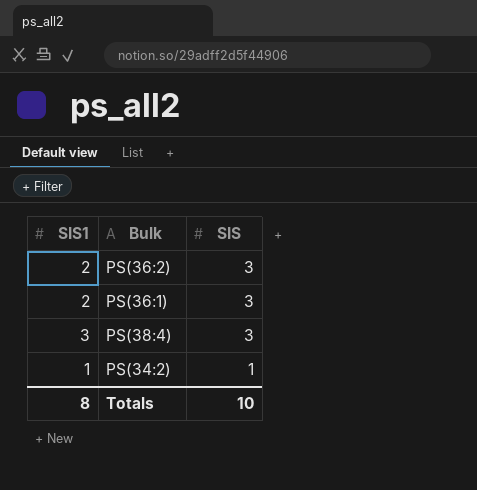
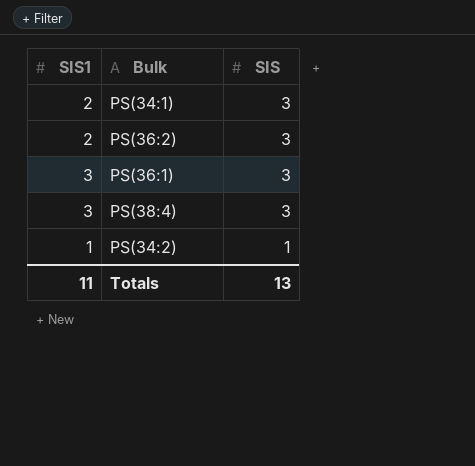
row PS(34:1): none -> 2 | 3
PS(36:1) | SIS1: 2 -> 3
Totals | SIS1: 8 -> 11
Totals | SIS: 10 -> 13

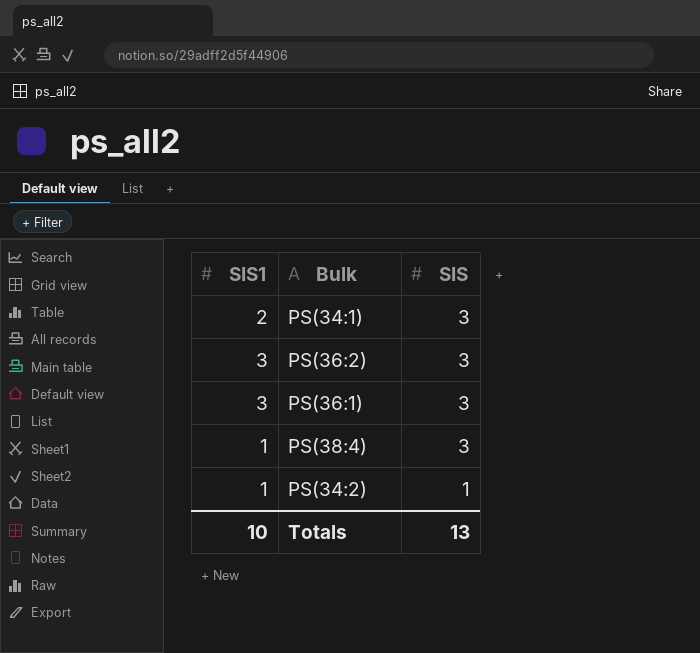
PS(36:2) | SIS1: 2 -> 3
PS(38:4) | SIS1: 3 -> 1
Totals | SIS1: 11 -> 10

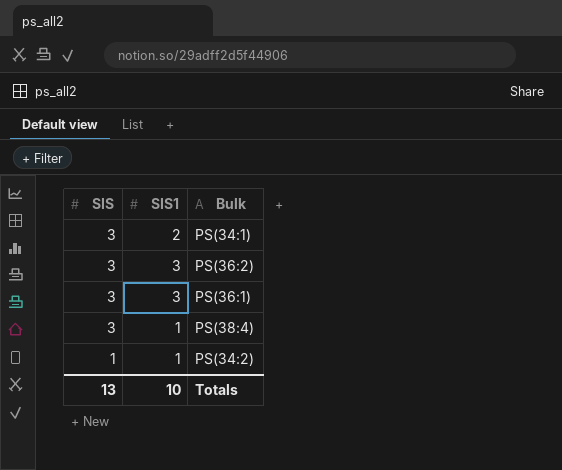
column SIS | position: 3 -> 1

